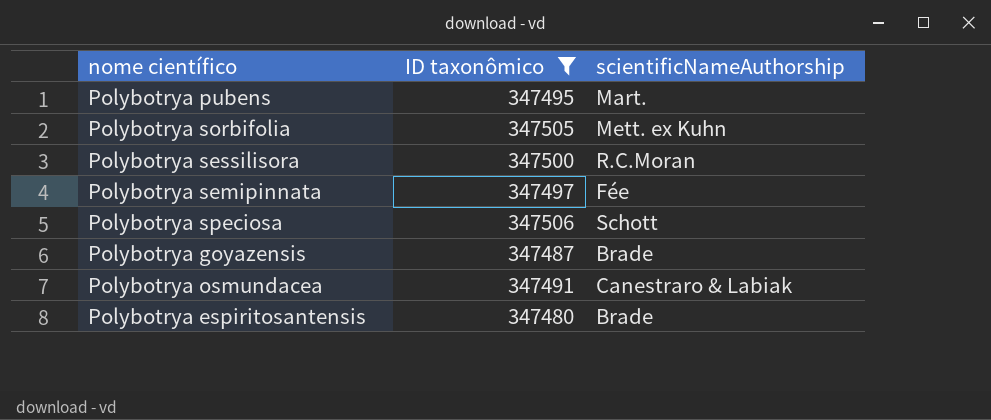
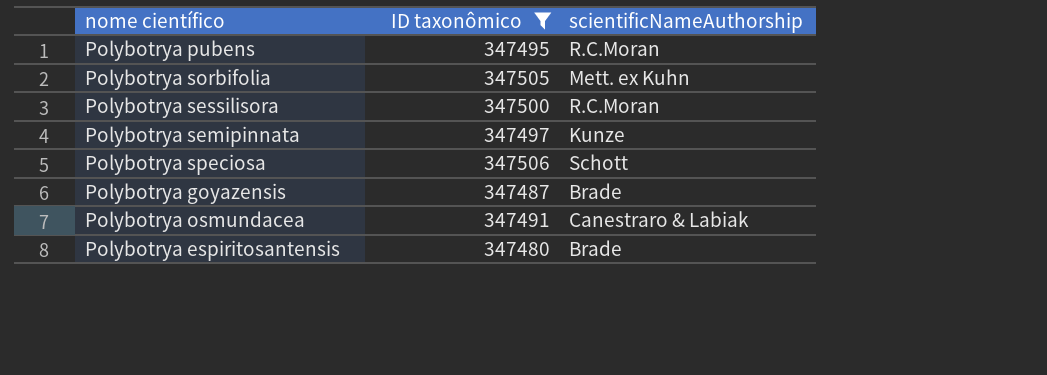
Polybotrya pubens | scientificNameAuthorship: Mart. -> R.C.Moran
Polybotrya semipinnata | scientificNameAuthorship: Fée -> Kunze

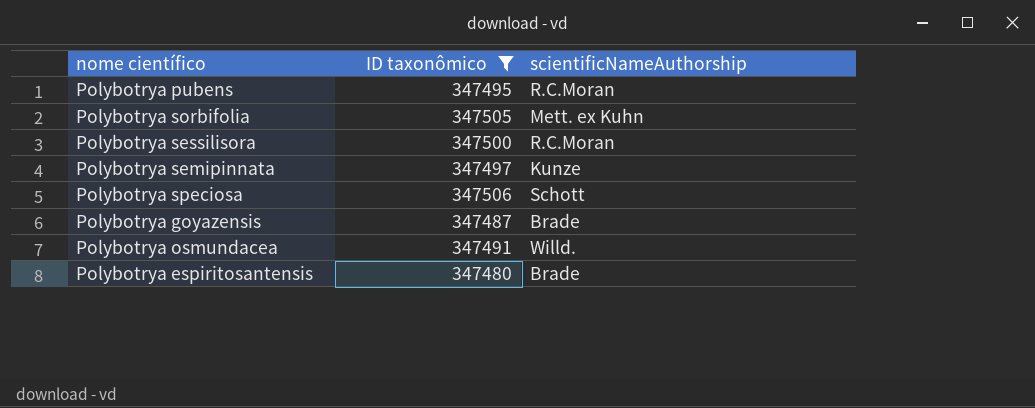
Polybotrya osmundacea | scientificNameAuthorship: Canestraro & Labiak -> Willd.

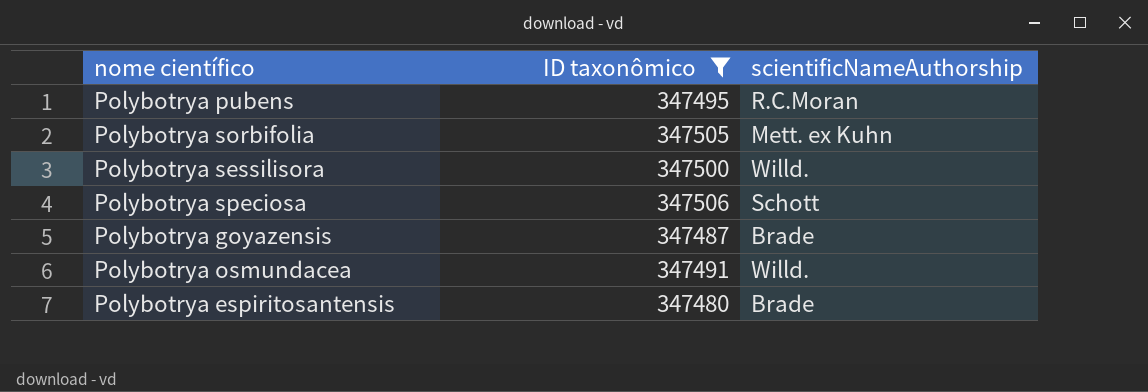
row Polybotrya semipinnata: 347497 | Kunze -> none
Polybotrya sessilisora | scientificNameAuthorship: R.C.Moran -> Willd.

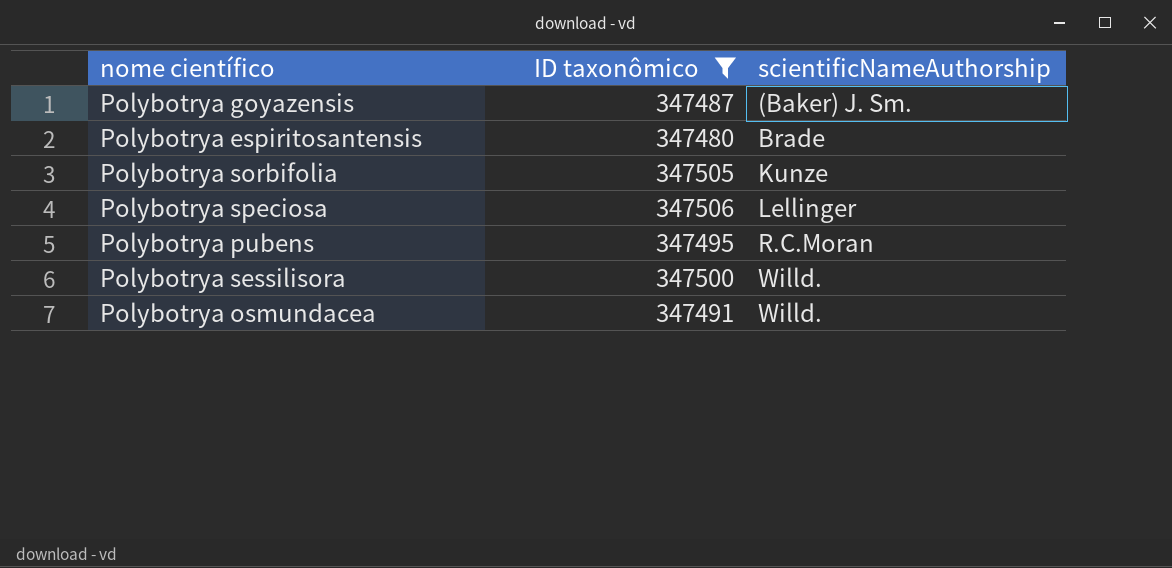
row order: none -> scientificNameAuthorship ascending
Polybotrya goyazensis | scientificNameAuthorship: Brade -> (Baker) J. Sm.
Polybotrya sorbifolia | scientificNameAuthorship: Mett. ex Kuhn -> Kunze
Polybotrya speciosa | scientificNameAuthorship: Schott -> Lellinger

